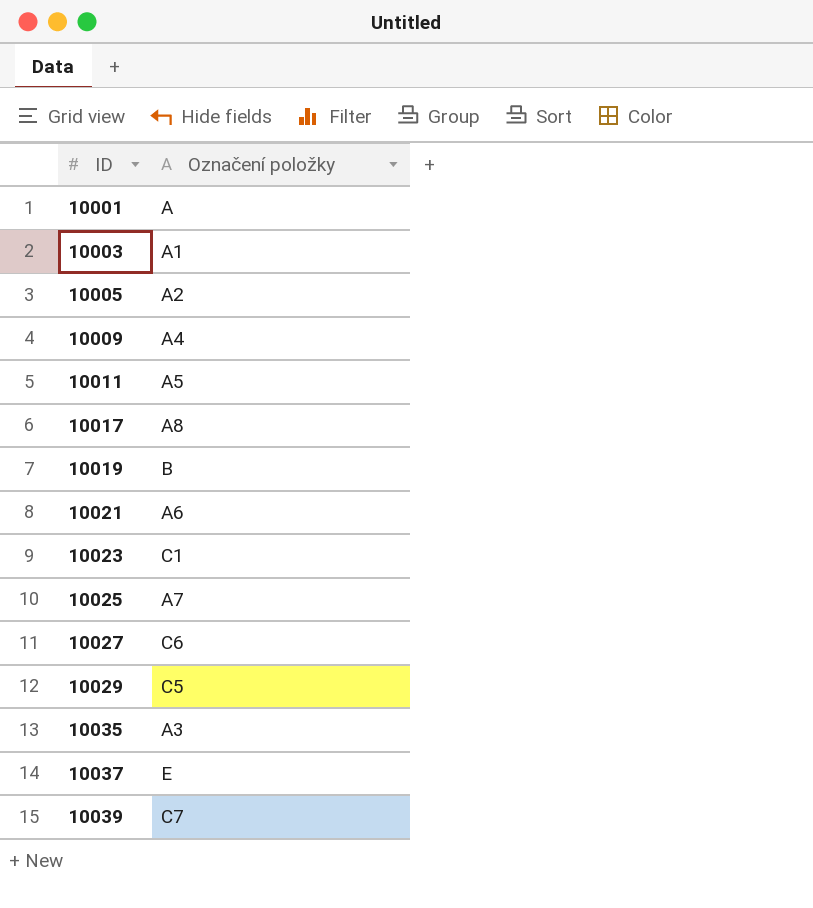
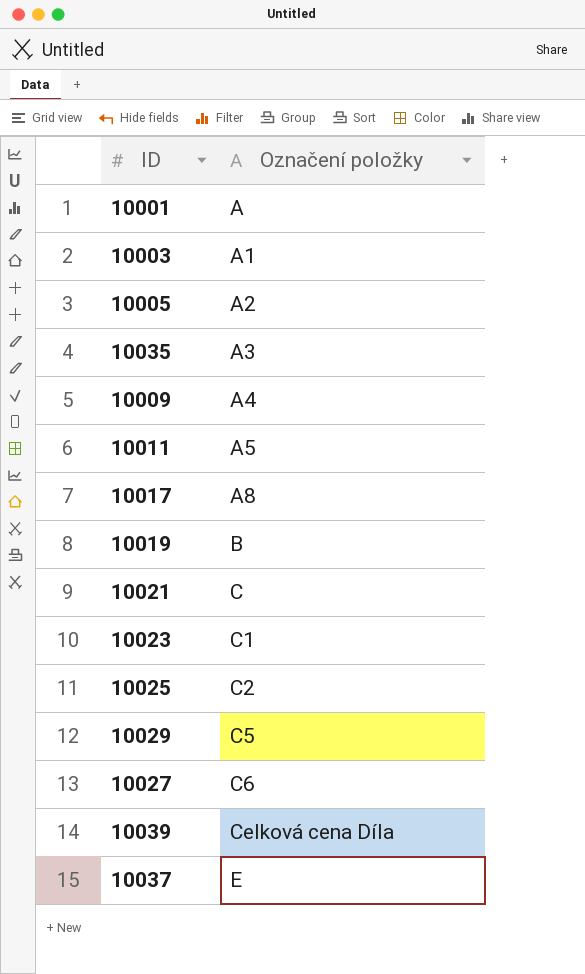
row order: ID ascending -> Označení položky ascending
10021 | Označení položky: A6 -> C
10025 | Označení položky: A7 -> C2
10039 | Označení položky: C7 -> Celková cena Díla

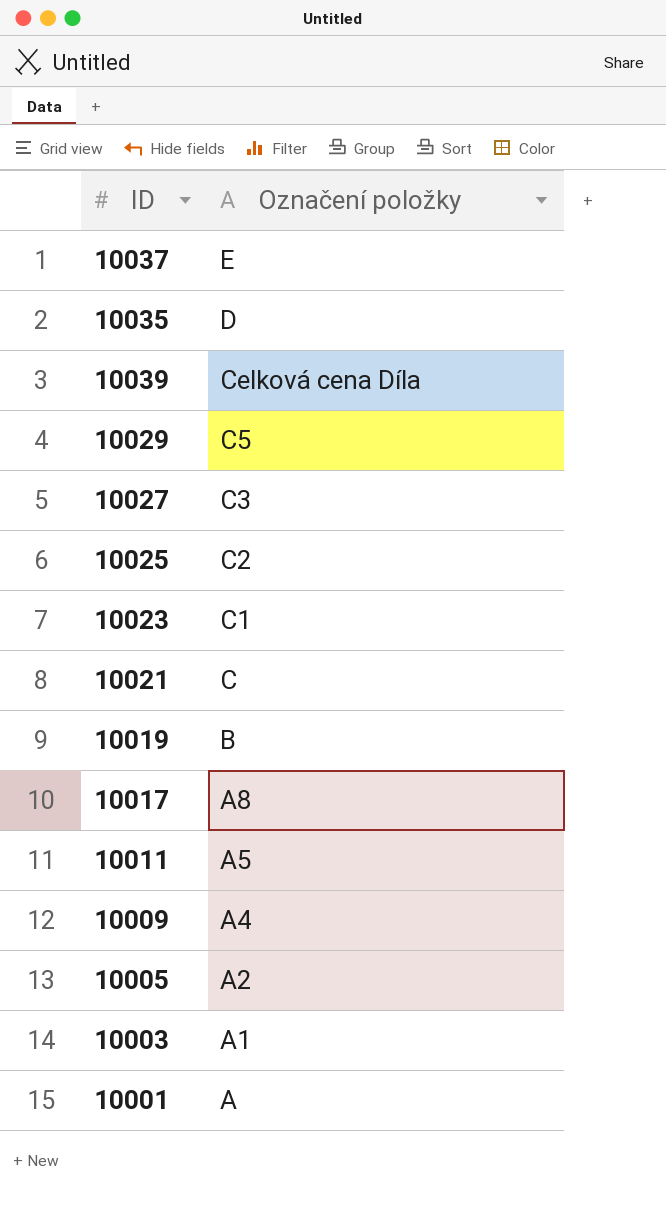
row order: Označení položky ascending -> Označení položky descending
10035 | Označení položky: A3 -> D
10027 | Označení položky: C6 -> C3

